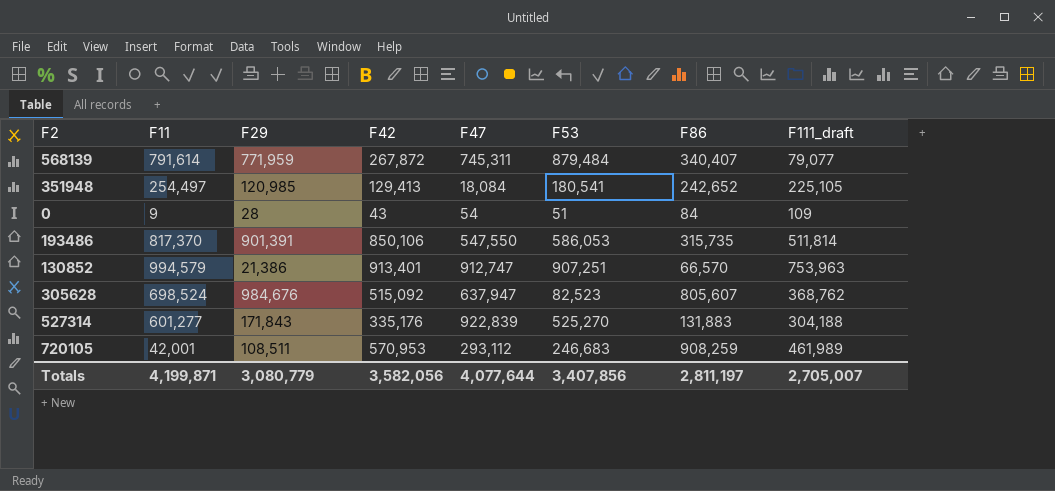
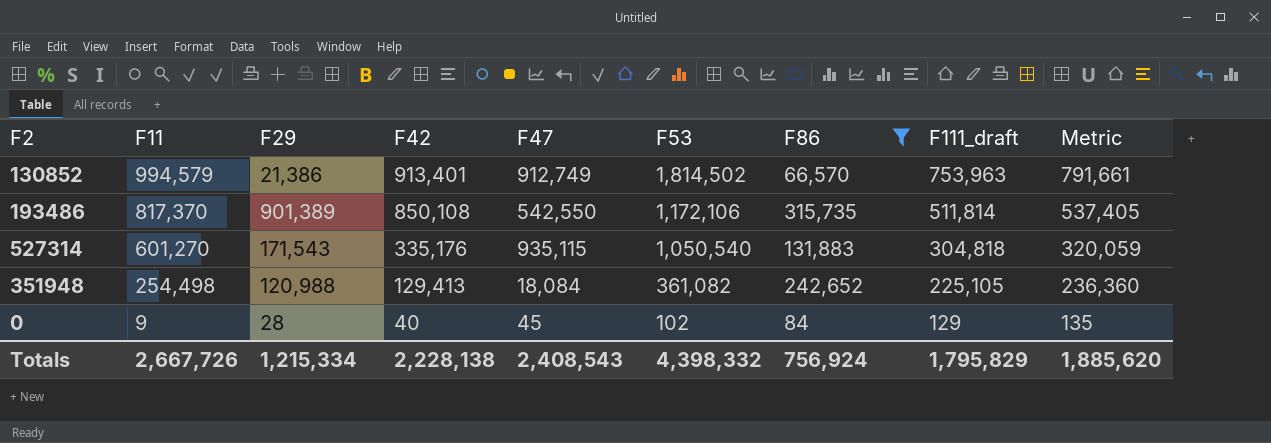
filter: none -> F86 <= 315,735
row order: none -> F11 descending
column Metric | formula: none -> [F111_draft] * 1.05
130852 | F47: 912,747 -> 912,749
130852 | F53: 907,251 -> 1,814,502
193486 | F29: 901,391 -> 901,389
193486 | F42: 850,106 -> 850,108
193486 | F47: 547,550 -> 542,550
193486 | F53: 586,053 -> 1,172,106
527314 | F11: 601,277 -> 601,270
527314 | F29: 171,843 -> 171,543
527314 | F47: 922,839 -> 935,115
527314 | F53: 525,270 -> 1,050,540
527314 | F111_draft: 304,188 -> 304,818
351948 | F11: 254,497 -> 254,498
351948 | F29: 120,985 -> 120,988
351948 | F53: 180,541 -> 361,082
0 | F42: 43 -> 40
0 | F47: 54 -> 45
0 | F53: 51 -> 102
0 | F111_draft: 109 -> 129
Totals | F11: 4,199,871 -> 2,667,726
Totals | F29: 3,080,779 -> 1,215,334
Totals | F42: 3,582,056 -> 2,228,138
Totals | F47: 4,077,644 -> 2,408,543
Totals | F53: 3,407,856 -> 4,398,332
Totals | F86: 2,811,197 -> 756,924
Totals | F111_draft: 2,705,007 -> 1,795,829

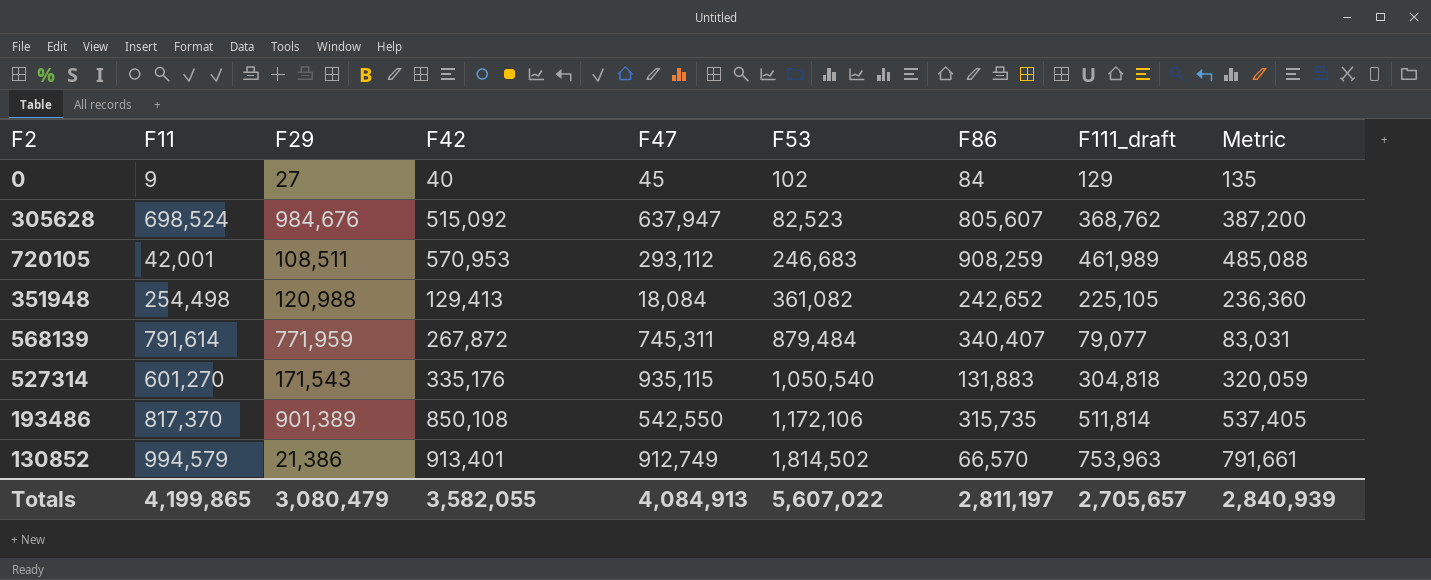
filter: F86 <= 315,735 -> none
row order: F11 descending -> F53 ascending
0 | F29: 28 -> 27
Totals | F11: 2,667,726 -> 4,199,865
Totals | F29: 1,215,334 -> 3,080,479
Totals | F42: 2,228,138 -> 3,582,055
Totals | F47: 2,408,543 -> 4,084,913
Totals | F53: 4,398,332 -> 5,607,022
Totals | F86: 756,924 -> 2,811,197
Totals | F111_draft: 1,795,829 -> 2,705,657
Totals | Metric: 1,885,620 -> 2,840,939

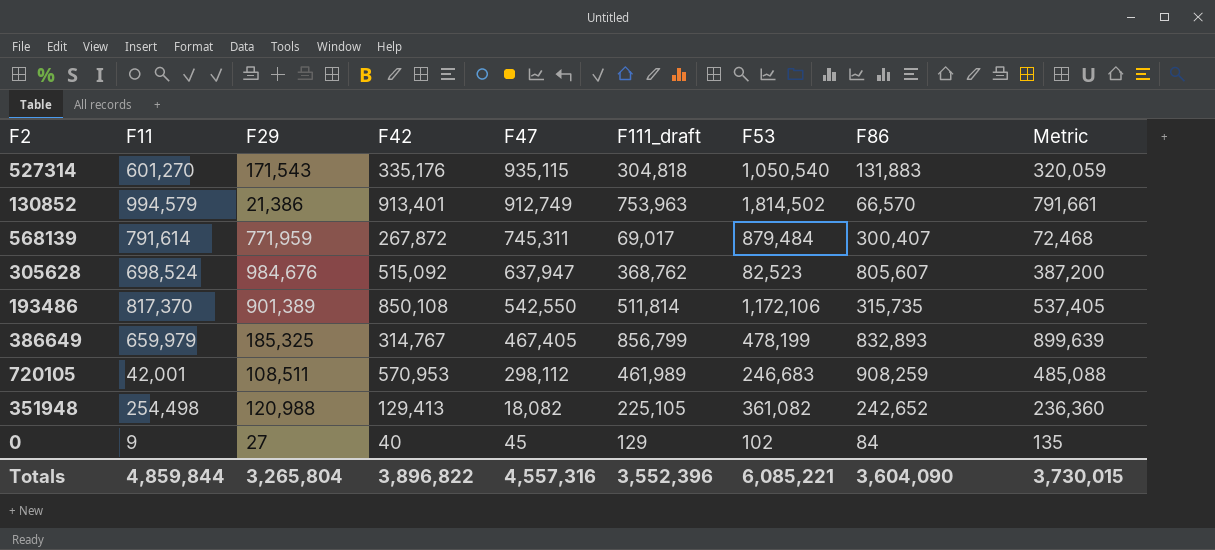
row order: F53 ascending -> F47 descending
column F111_draft | position: 8 -> 6
568139 | F111_draft: 79,077 -> 69,017
568139 | F86: 340,407 -> 300,407
568139 | Metric: 83,031 -> 72,468
row 386649: none -> 659,979 | 185,325 | 314,767 | 467,405 | 856,799 | 478,199 | 832,893 | 899,639
720105 | F47: 293,112 -> 298,112
351948 | F47: 18,084 -> 18,082
Totals | F11: 4,199,865 -> 4,859,844
Totals | F29: 3,080,479 -> 3,265,804
Totals | F42: 3,582,055 -> 3,896,822
Totals | F47: 4,084,913 -> 4,557,316
Totals | F111_draft: 2,705,657 -> 3,552,396
Totals | F53: 5,607,022 -> 6,085,221
Totals | F86: 2,811,197 -> 3,604,090
Totals | Metric: 2,840,939 -> 3,730,015

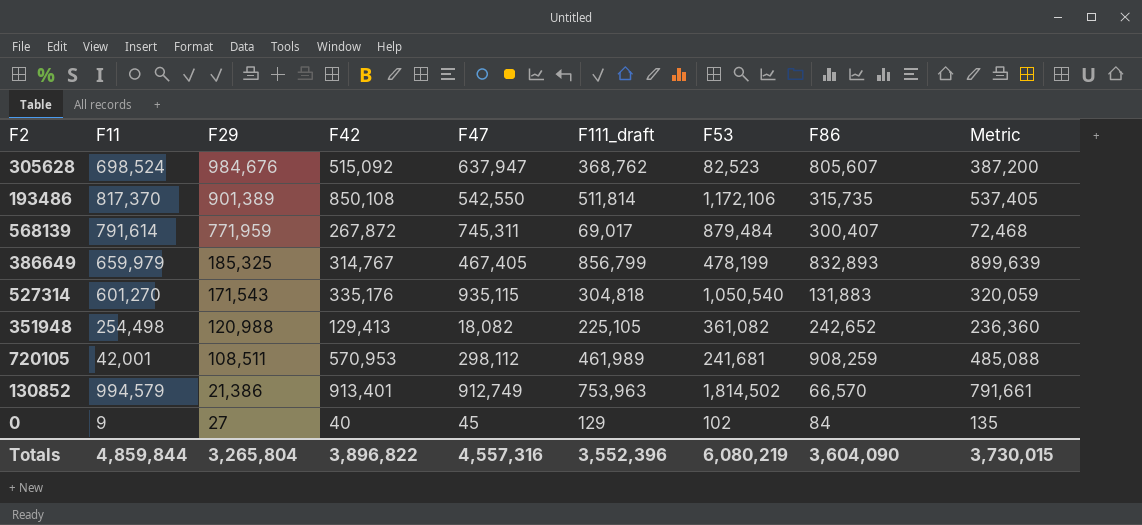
row order: F47 descending -> F29 descending
720105 | F53: 246,683 -> 241,681
Totals | F53: 6,085,221 -> 6,080,219

